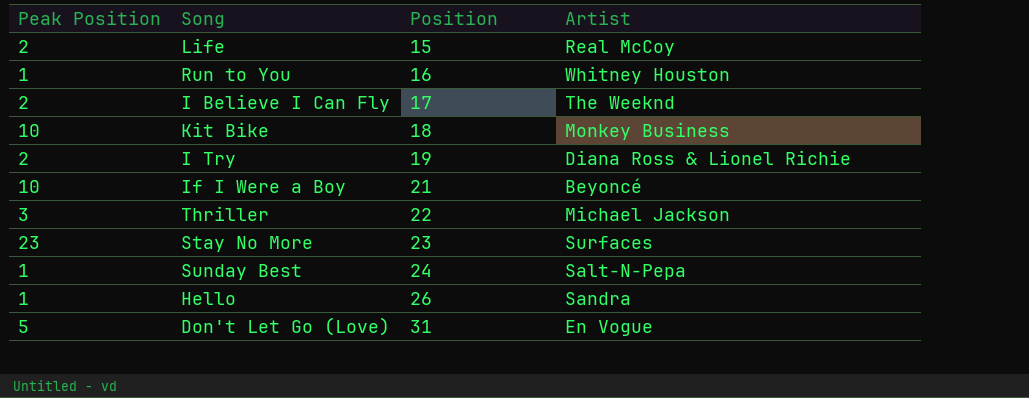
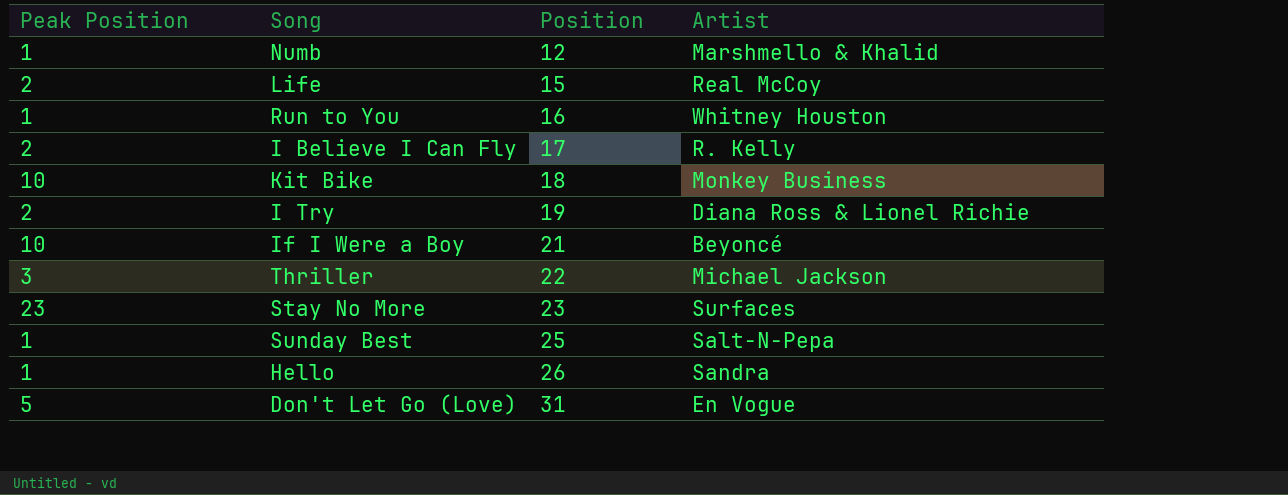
row Numb: none -> 1 | 12 | Marshmello & Khalid
I Believe I Can Fly | Artist: The Weeknd -> R. Kelly
Sunday Best | Position: 24 -> 25

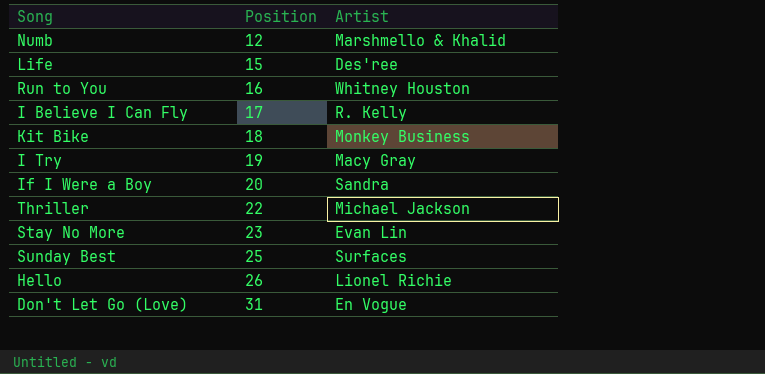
column Peak Position | position: 1 -> none
Life | Artist: Real McCoy -> Des'ree
I Try | Artist: Diana Ross & Lionel Richie -> Macy Gray
If I Were a Boy | Position: 21 -> 20
If I Were a Boy | Artist: Beyoncé -> Sandra
Stay No More | Artist: Surfaces -> Evan Lin
Sunday Best | Artist: Salt-N-Pepa -> Surfaces
Hello | Artist: Sandra -> Lionel Richie

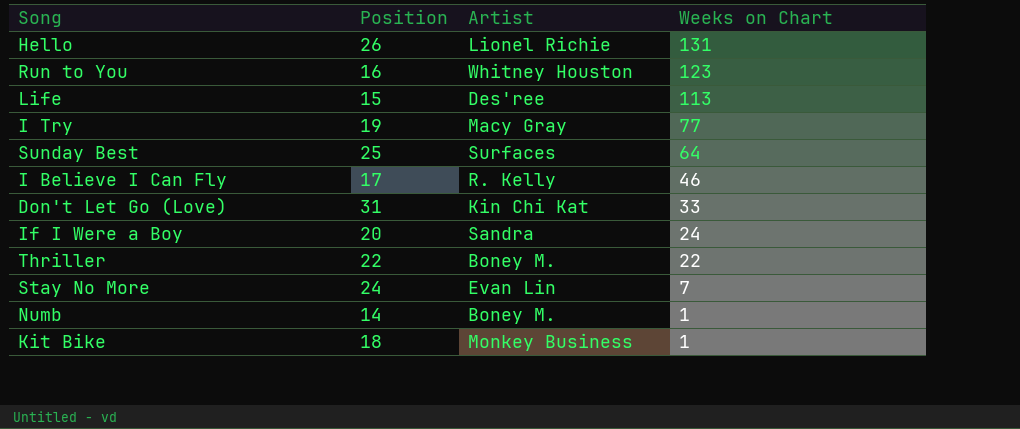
row order: Position ascending -> Weeks on Chart descending
column Weeks on Chart | position: none -> 4
Don't Let Go (Love) | Artist: En Vogue -> Kin Chi Kat
Thriller | Artist: Michael Jackson -> Boney M.
Stay No More | Position: 23 -> 24
Numb | Position: 12 -> 14
Numb | Artist: Marshmello & Khalid -> Boney M.

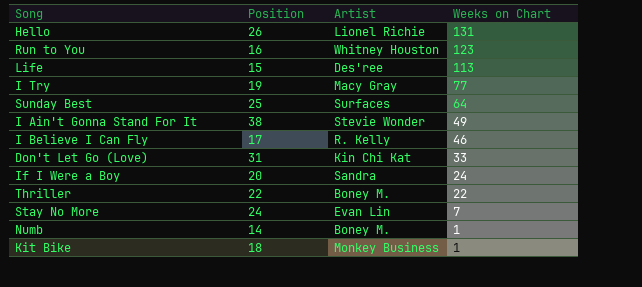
row I Ain't Gonna Stand For It: none -> 38 | Stevie Wonder | 49

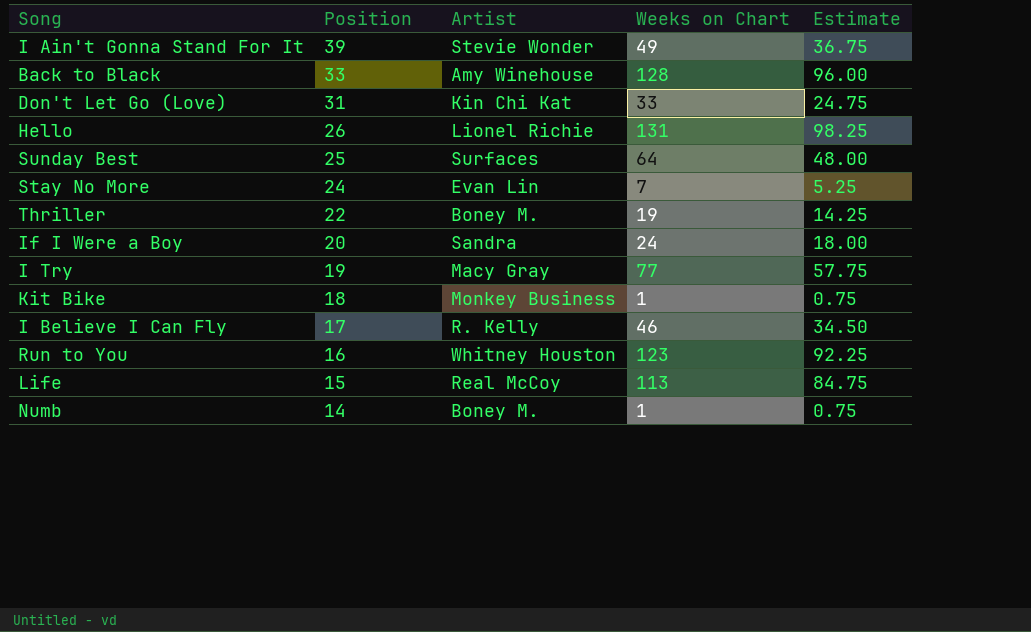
row order: Weeks on Chart descending -> Position descending
column Estimate | formula: none -> [Weeks on Chart] * 0.75
I Ain't Gonna Stand For It | Position: 38 -> 39
row Back to Black: none -> 33 | Amy Winehouse | 128 | 96.00
Thriller | Weeks on Chart: 22 -> 19
Life | Artist: Des'ree -> Real McCoy

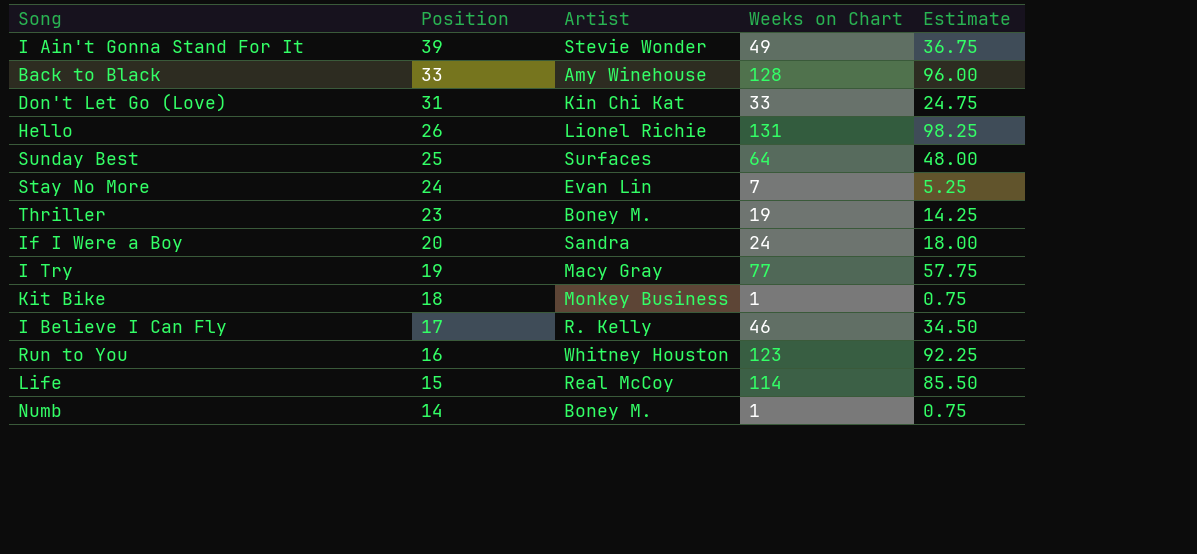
Thriller | Position: 22 -> 23
Life | Weeks on Chart: 113 -> 114
Life | Estimate: 84.75 -> 85.50

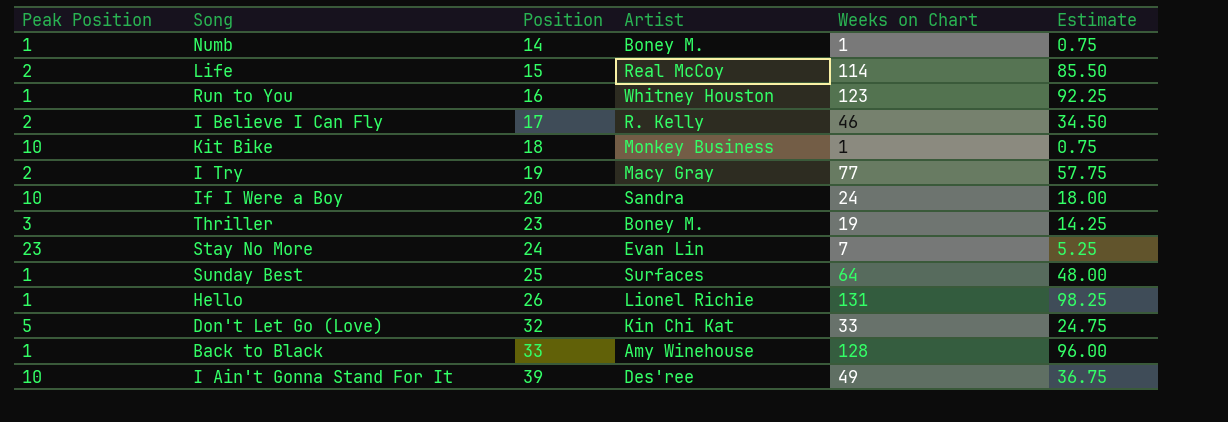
row order: Position descending -> Position ascending
column Peak Position | position: none -> 1
Don't Let Go (Love) | Position: 31 -> 32
I Ain't Gonna Stand For It | Artist: Stevie Wonder -> Des'ree

